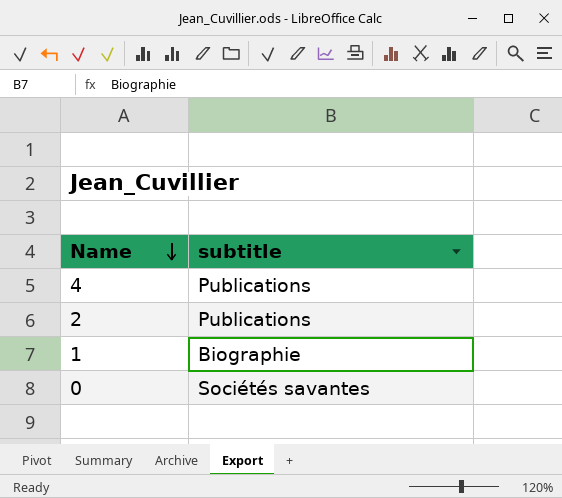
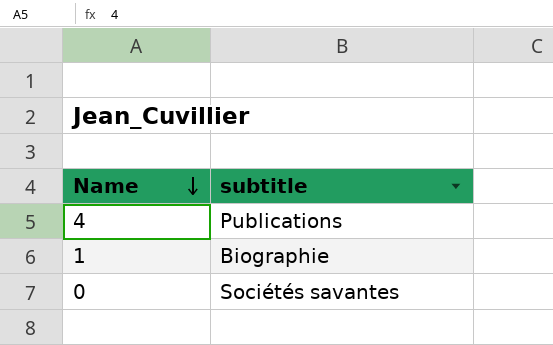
row 2: Publications -> none

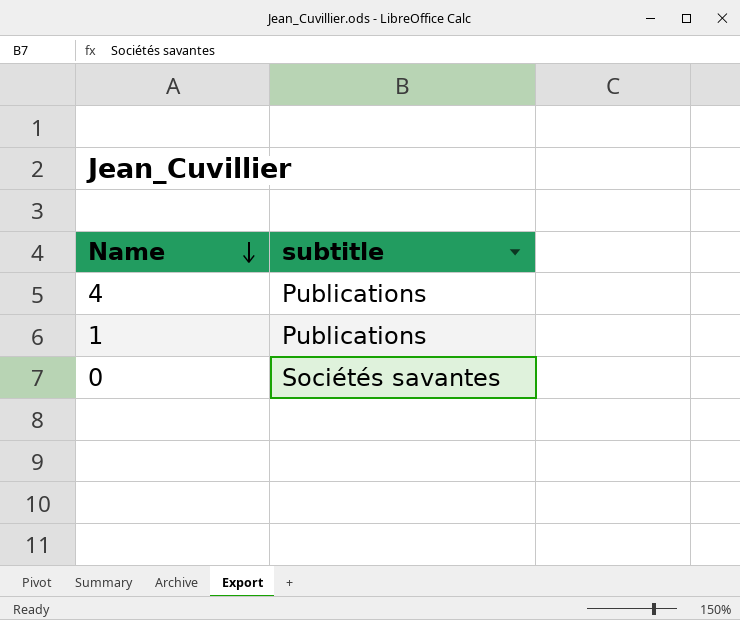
1 | subtitle: Biographie -> Publications

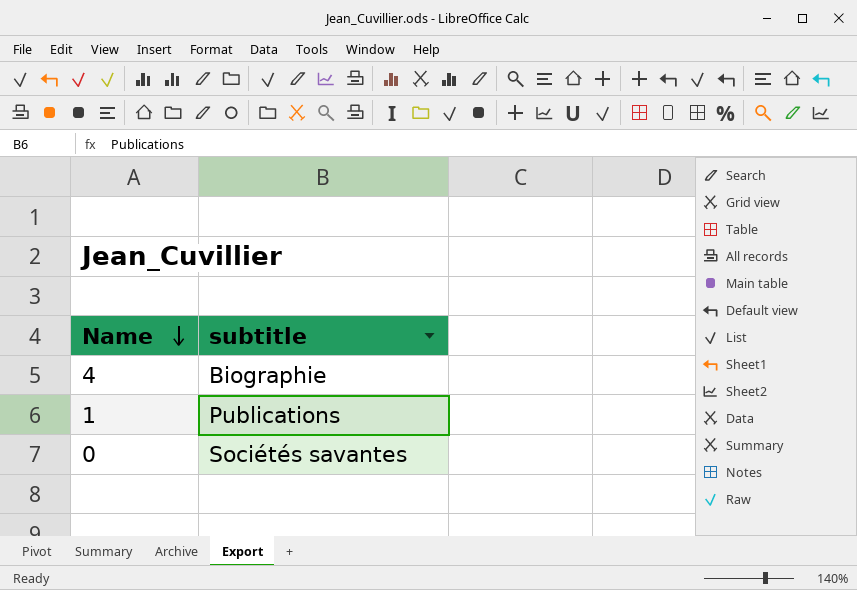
4 | subtitle: Publications -> Biographie

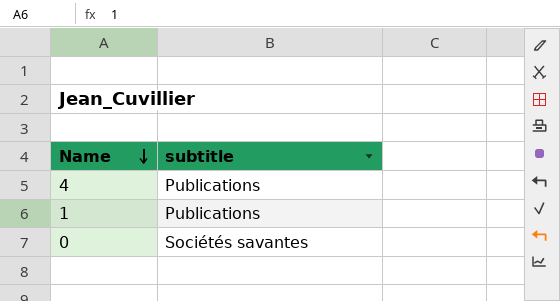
4 | subtitle: Biographie -> Publications

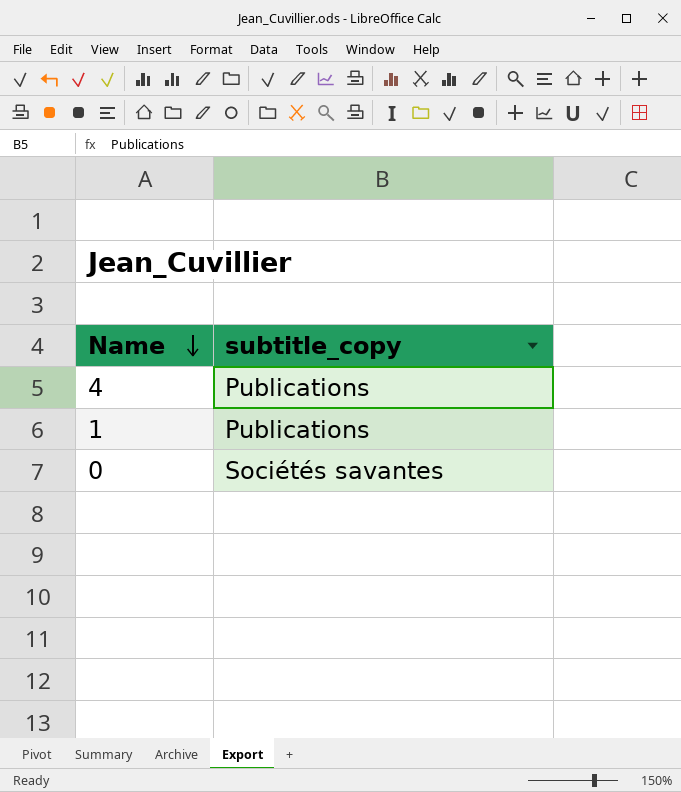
column name: subtitle -> subtitle_copy

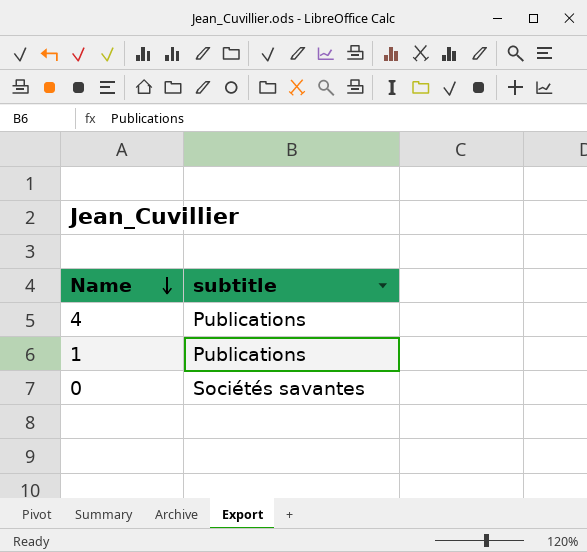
column name: subtitle_copy -> subtitle

